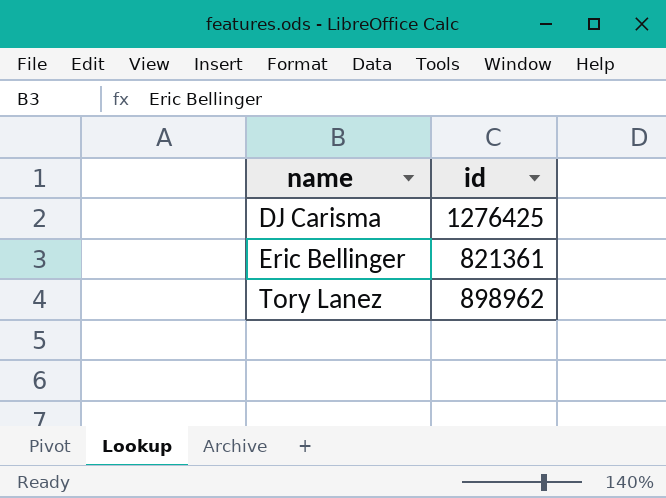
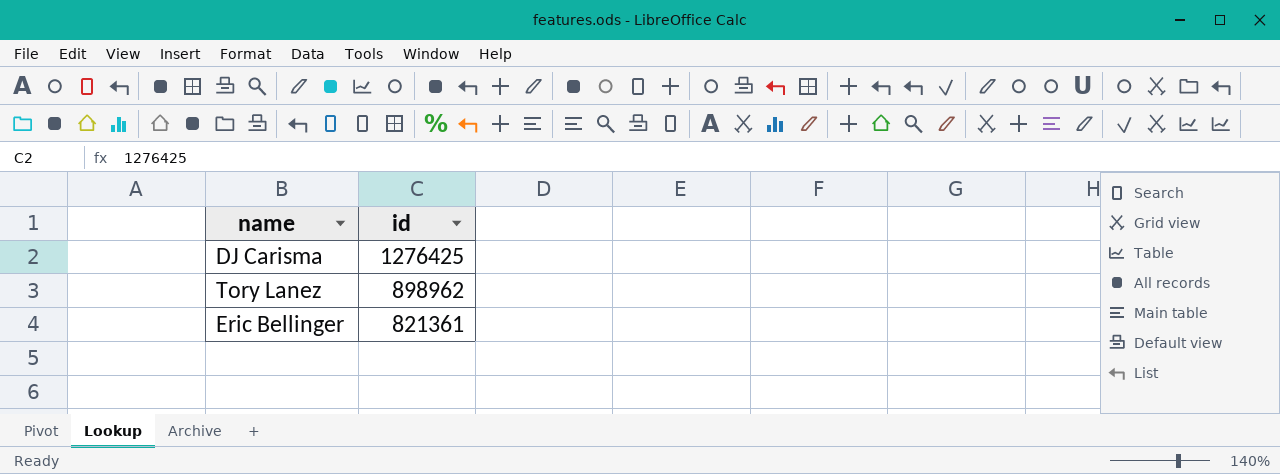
row order: name ascending -> id descending

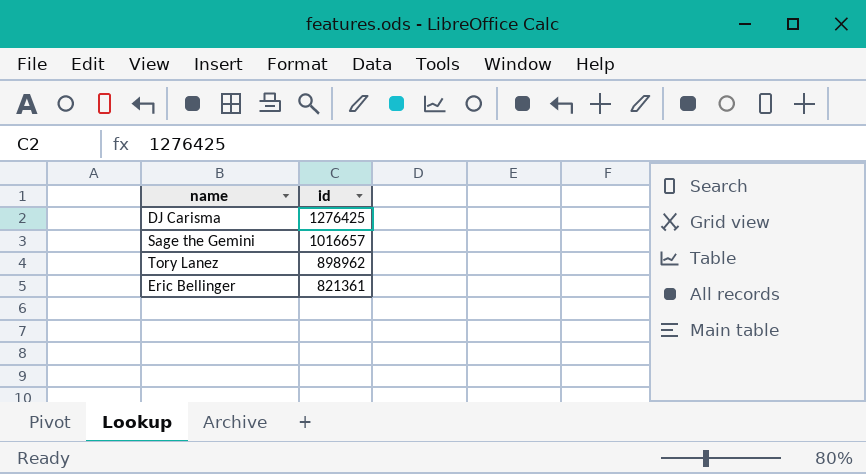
row Sage the Gemini: none -> 1016657

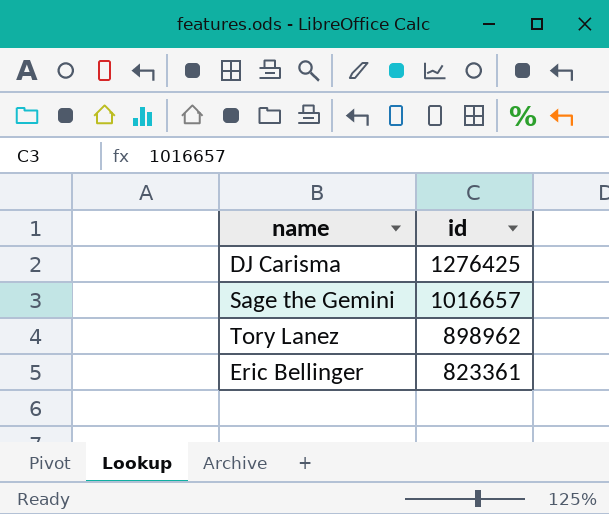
Eric Bellinger | id: 821361 -> 823361

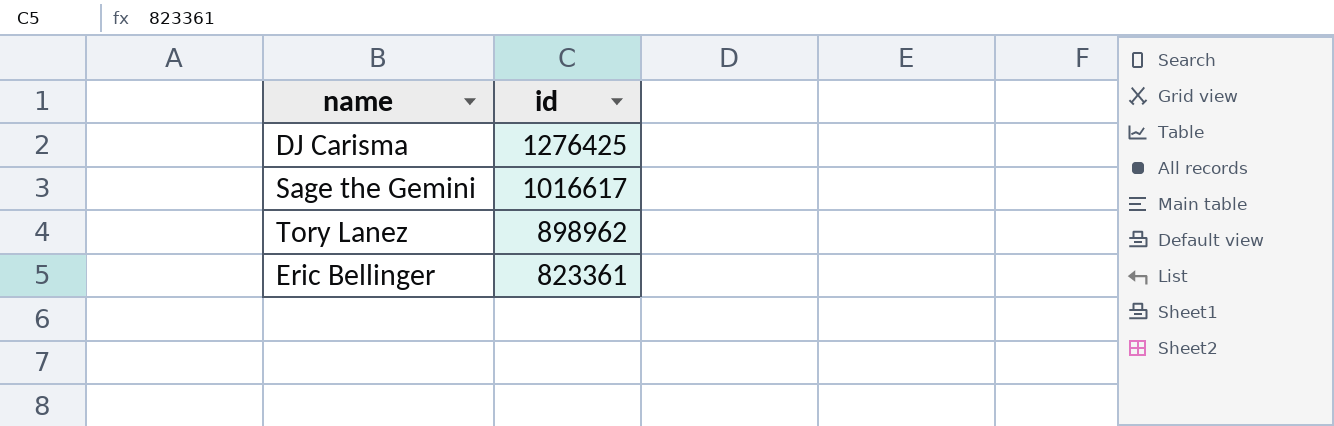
Sage the Gemini | id: 1016657 -> 1016617

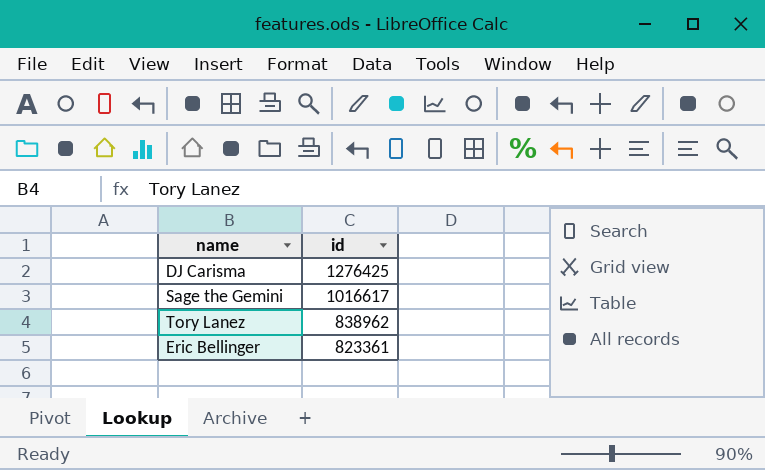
Tory Lanez | id: 898962 -> 838962

